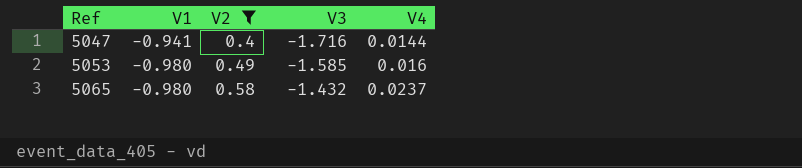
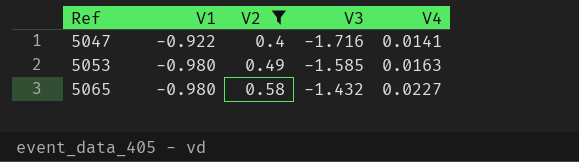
5047 | V1: -0.941 -> -0.922
5047 | V4: 0.0144 -> 0.0141
5053 | V4: 0.016 -> 0.0163
5065 | V4: 0.0237 -> 0.0227

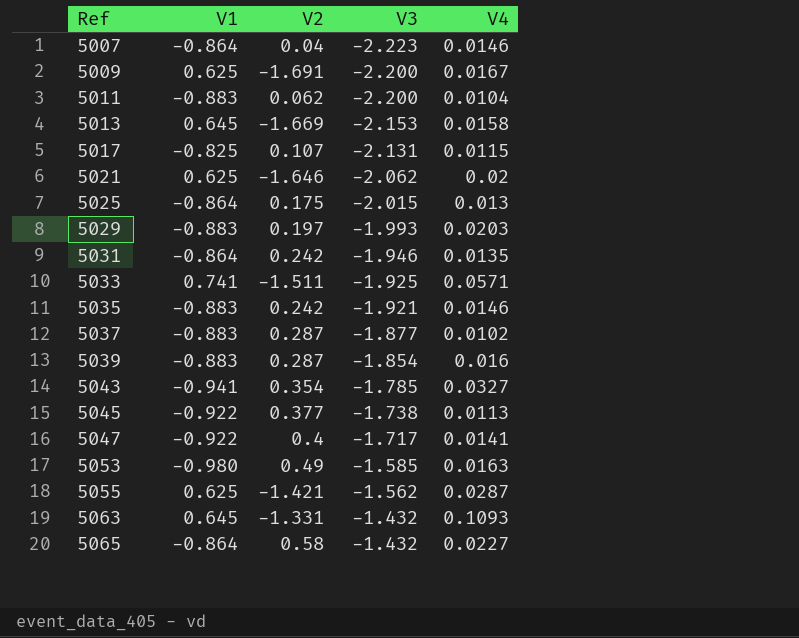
filter: V2 >= 0.4 -> none
5047 | V3: -1.716 -> -1.717
5065 | V1: -0.980 -> -0.864

